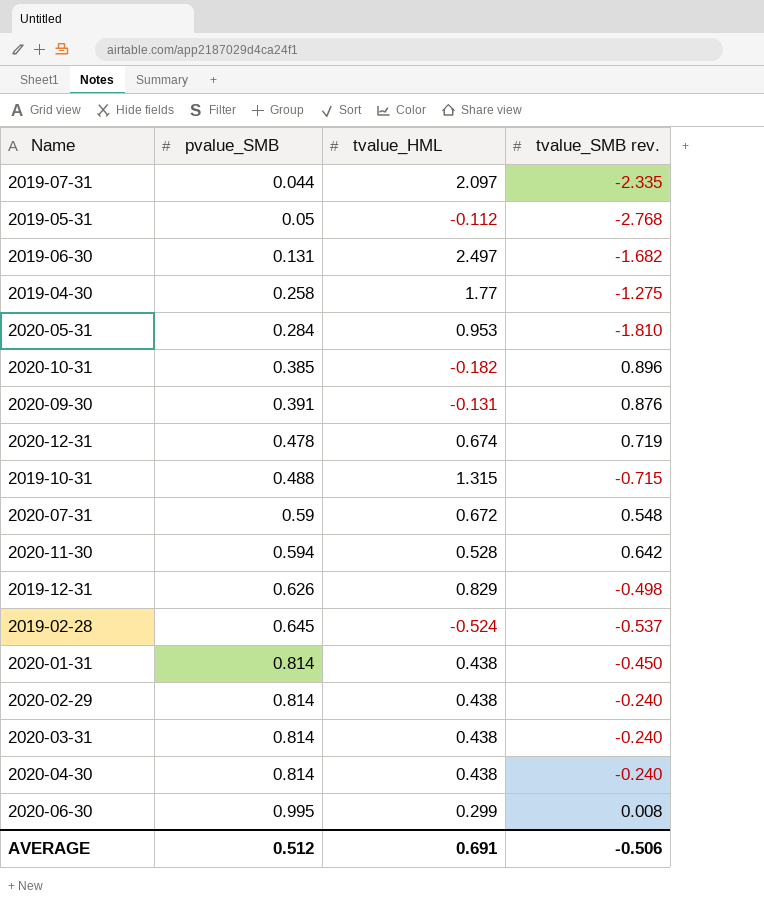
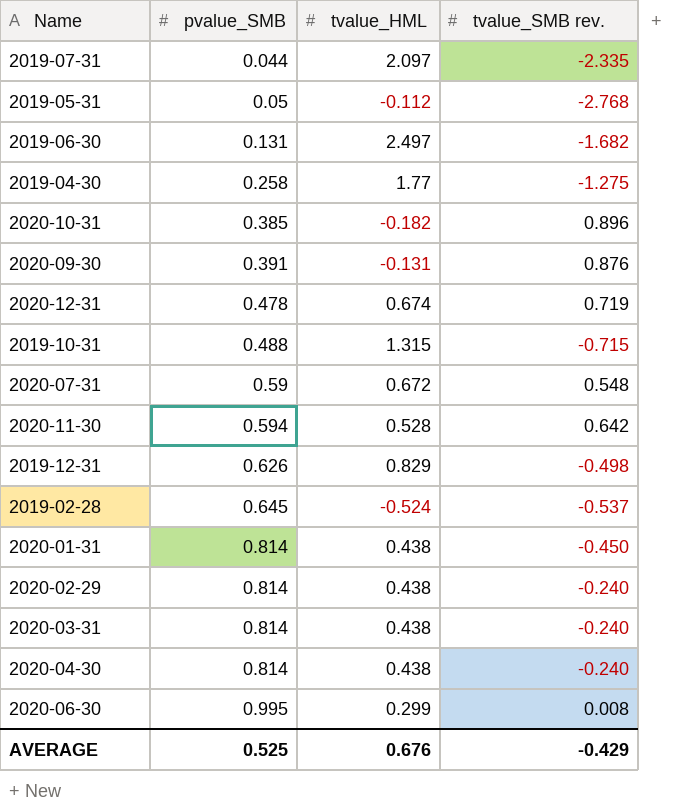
row 2020-05-31: 0.284 | 0.953 | -1.810 -> none
AVERAGE | pvalue_SMB: 0.512 -> 0.525
AVERAGE | tvalue_HML: 0.691 -> 0.676
AVERAGE | tvalue_SMB rev.: -0.506 -> -0.429

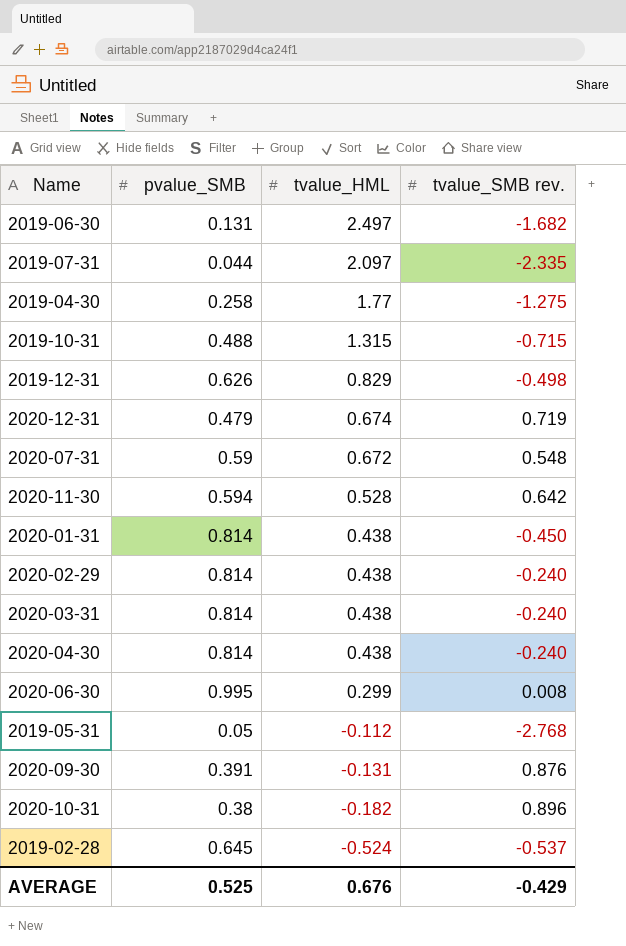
row order: pvalue_SMB ascending -> tvalue_HML descending
2020-12-31 | pvalue_SMB: 0.478 -> 0.479
2020-10-31 | pvalue_SMB: 0.385 -> 0.38

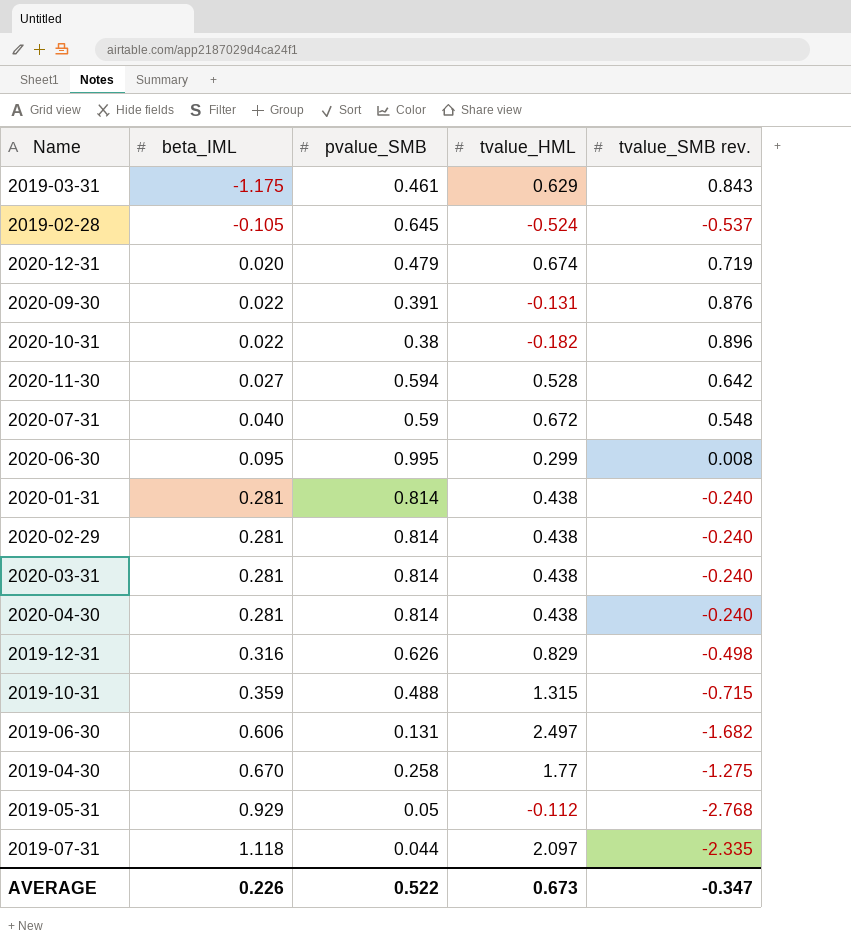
row order: tvalue_HML descending -> beta_IML ascending
column beta_IML | position: none -> 2
row 2019-03-31: none -> -1.175 | 0.461 | 0.629 | 0.843
2020-01-31 | tvalue_SMB rev.: -0.450 -> -0.240
AVERAGE | pvalue_SMB: 0.525 -> 0.522
AVERAGE | tvalue_HML: 0.676 -> 0.673
AVERAGE | tvalue_SMB rev.: -0.429 -> -0.347

